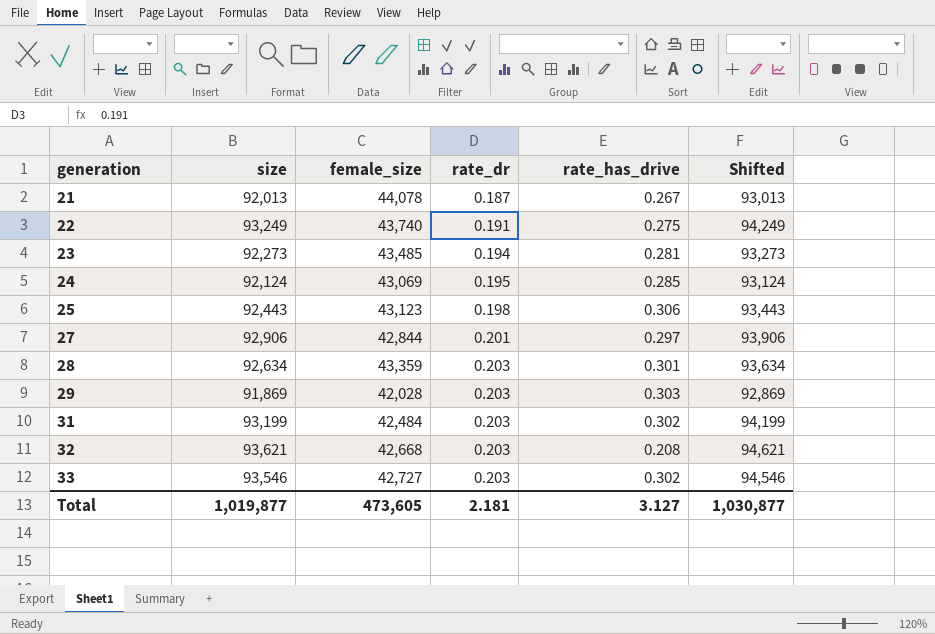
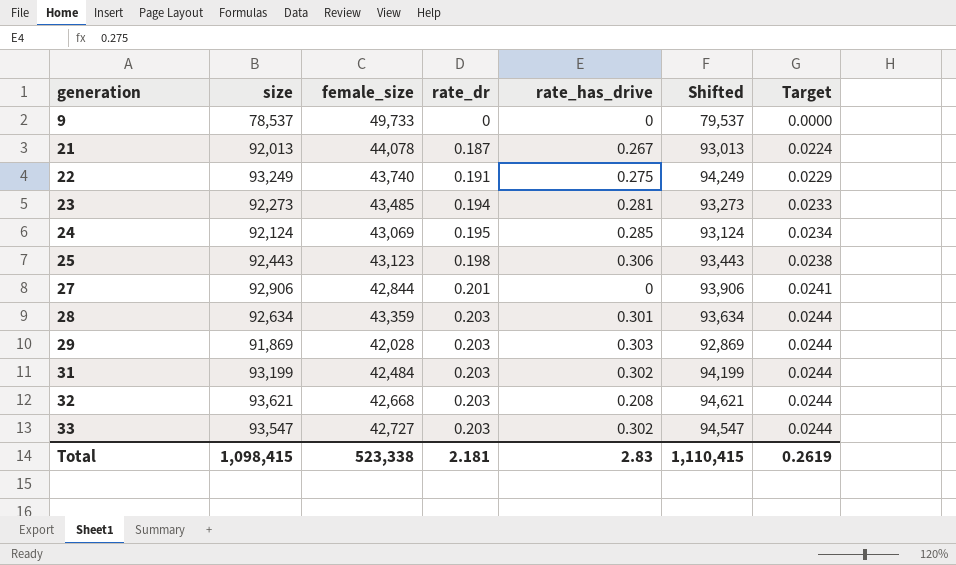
column Target | formula: none -> [rate_dr] * 0.12
row 9: none -> 78,537 | 49,733 | 0 | 0 | 79,537 | 0.0000
27 | rate_has_drive: 0.297 -> 0
33 | size: 93,546 -> 93,547
33 | Shifted: 94,546 -> 94,547
Total | size: 1,019,877 -> 1,098,415
Total | female_size: 473,605 -> 523,338
Total | rate_has_drive: 3.127 -> 2.83
Total | Shifted: 1,030,877 -> 1,110,415

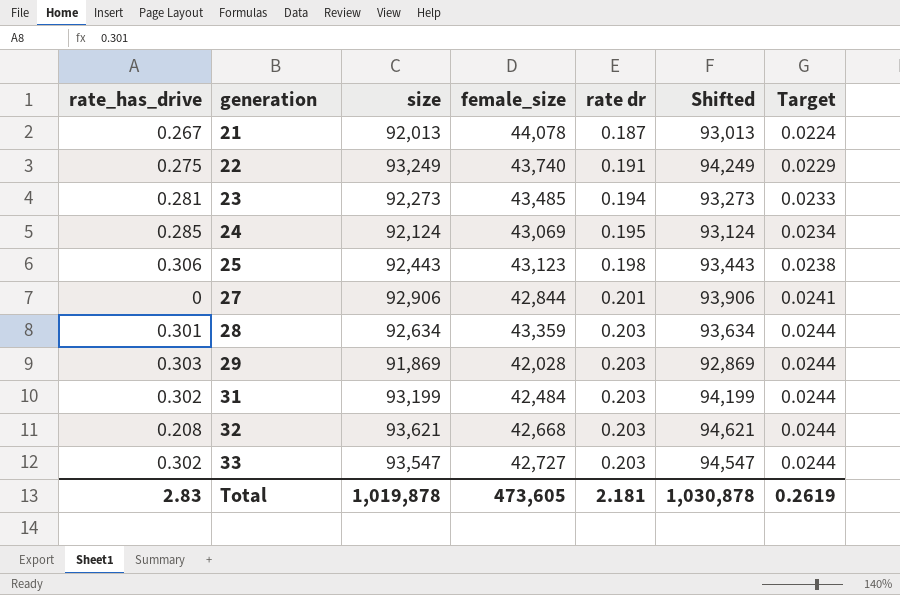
column rate_has_drive | position: 5 -> 1
column name: rate_dr -> rate dr
row 9: 78,537 | 49,733 | 0 | 0 | 79,537 | 0.0000 -> none
Total | size: 1,098,415 -> 1,019,878
Total | female_size: 523,338 -> 473,605
Total | Shifted: 1,110,415 -> 1,030,878

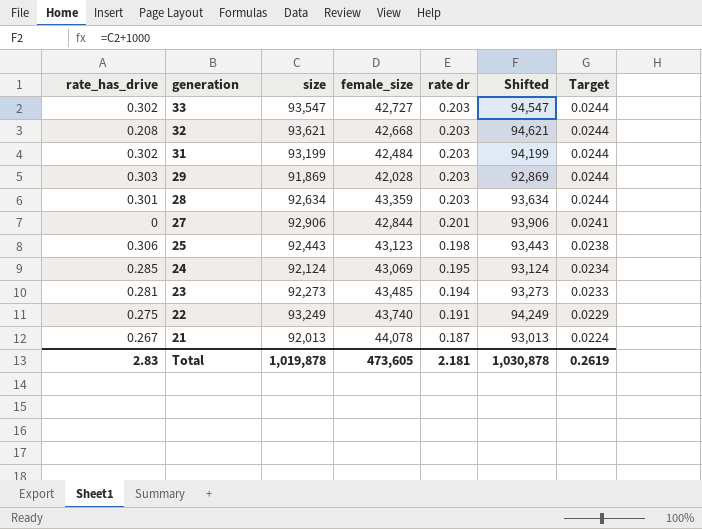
row order: generation ascending -> generation descending

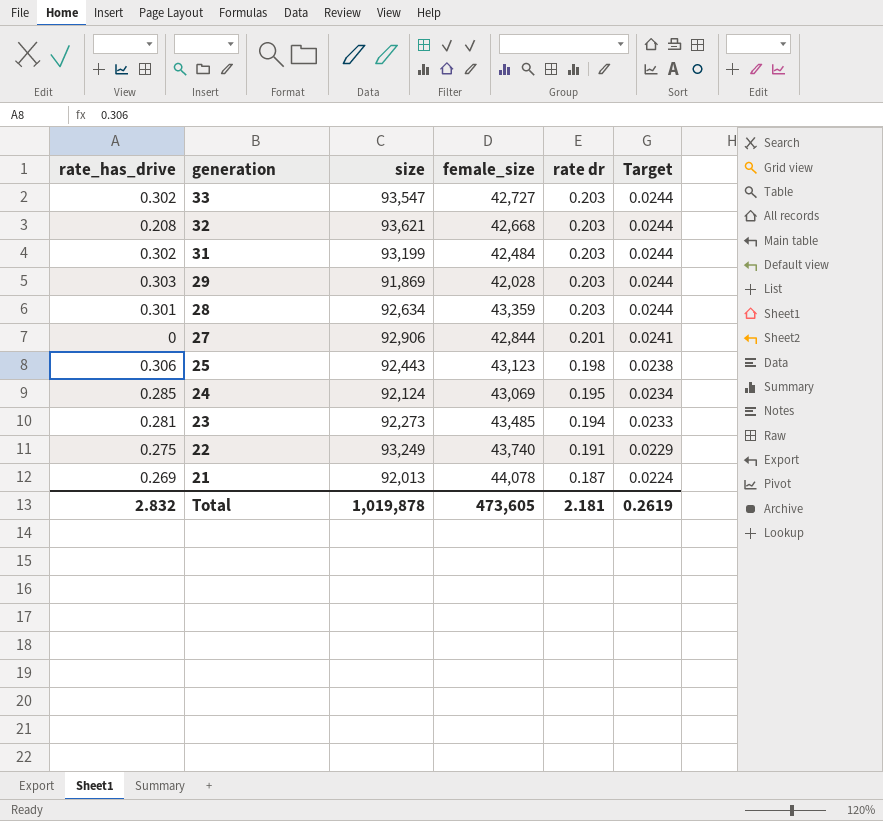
column Shifted | formula: [size] + 1000 -> none
21 | rate_has_drive: 0.267 -> 0.269
Total | rate_has_drive: 2.83 -> 2.832

